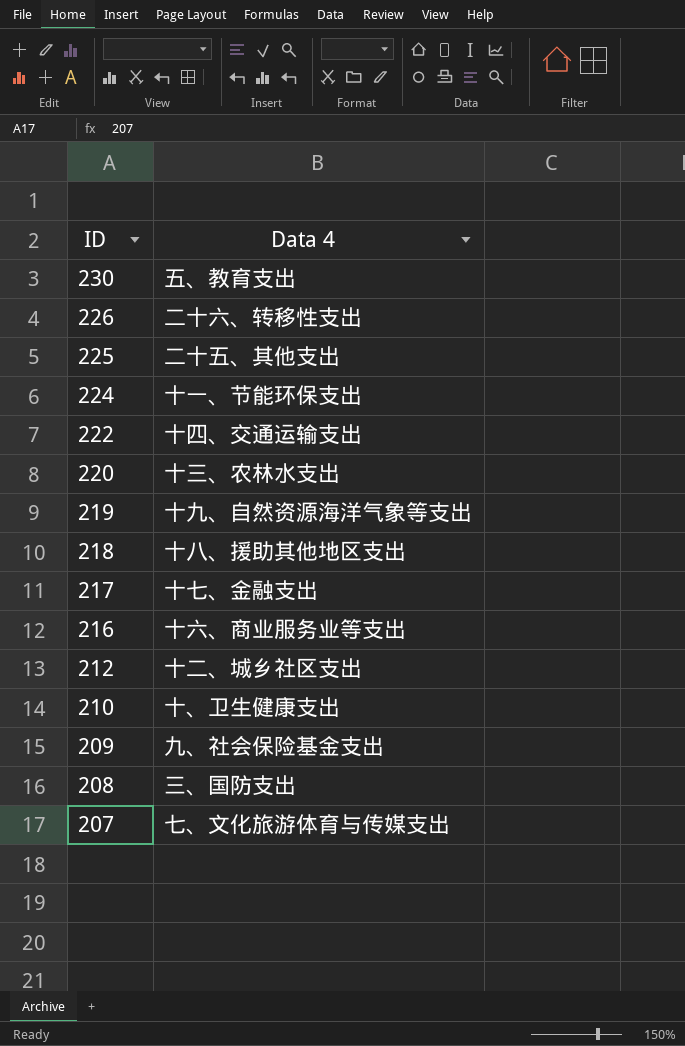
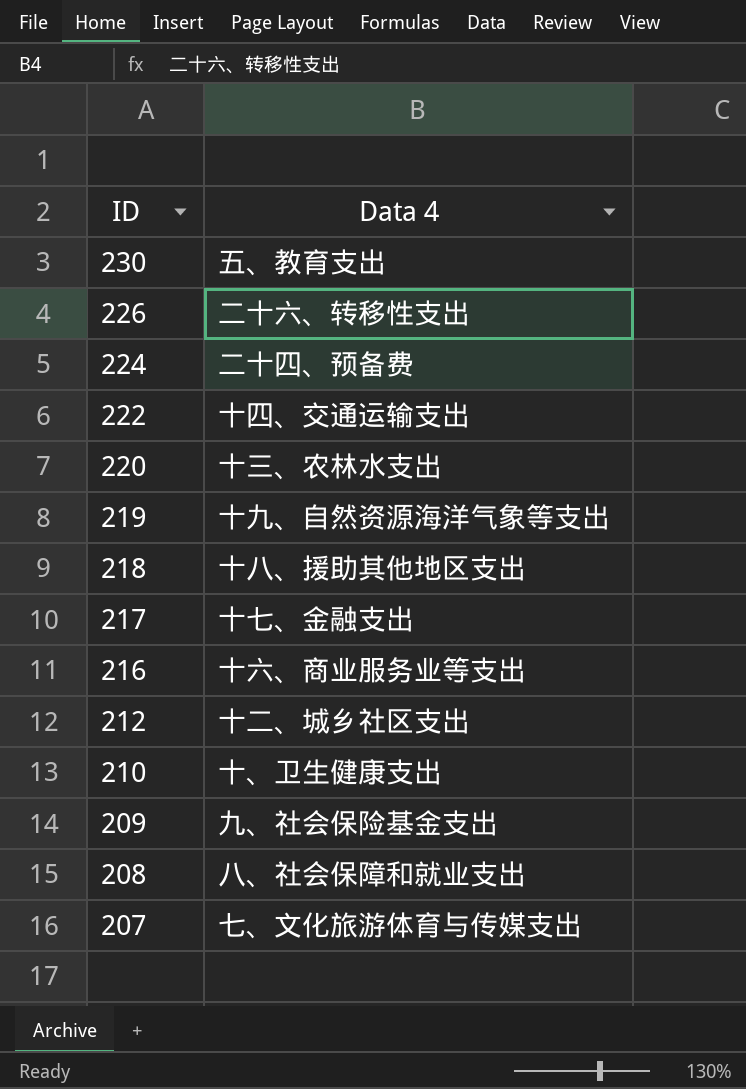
row 225: 二十五、其他支出 -> none
224 | Data 4: 十一、节能环保支出 -> 二十四、预备费
208 | Data 4: 三、国防支出 -> 八、社会保障和就业支出

